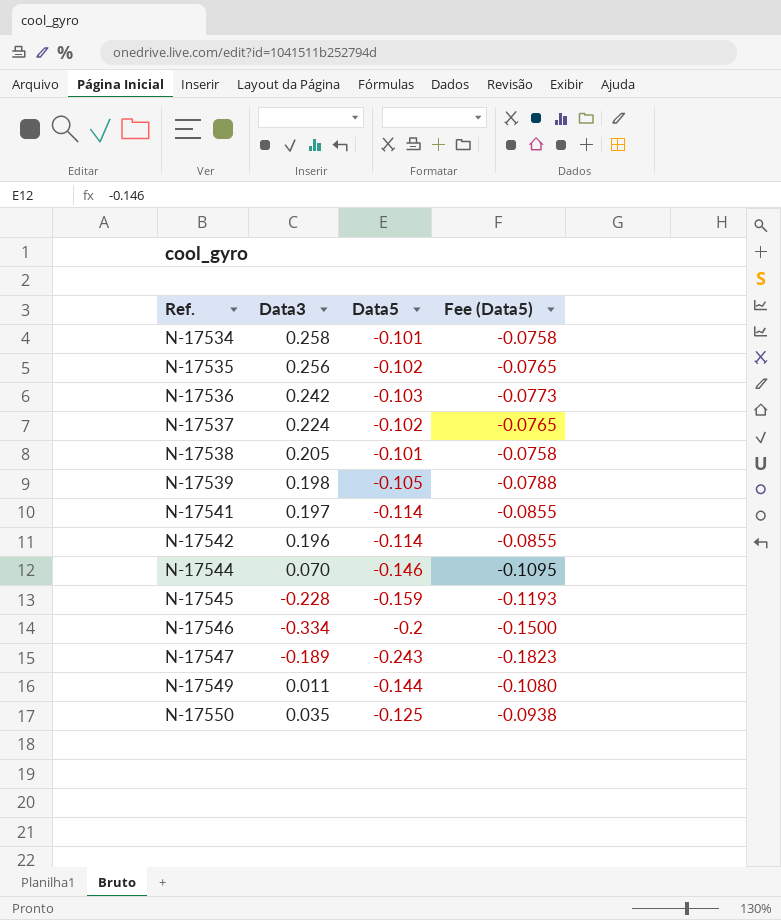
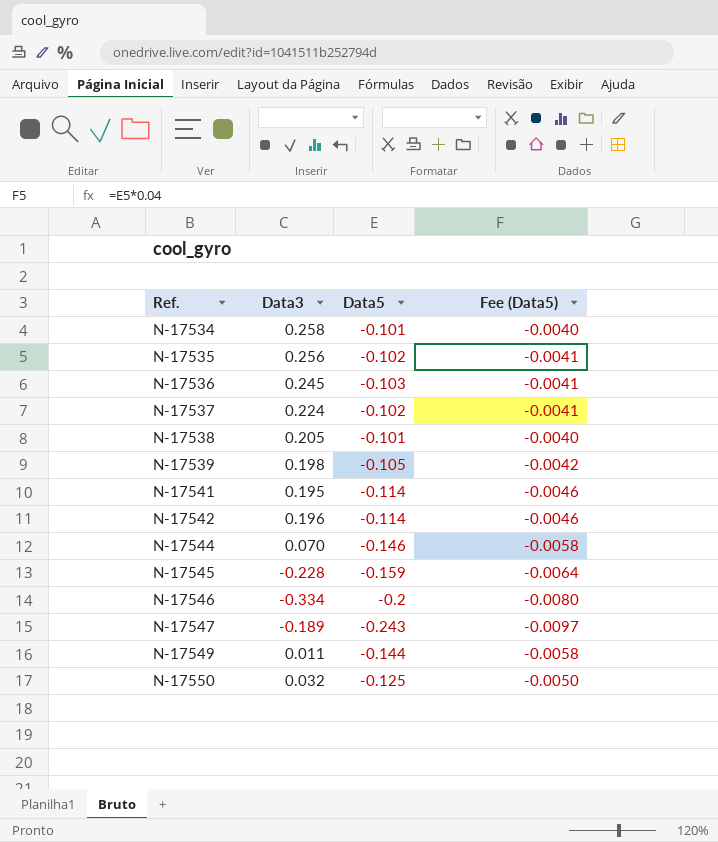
column Fee (Data5) | formula: [Data5] * 0.75 -> [Data5] * 0.04
N-17536 | Data3: 0.242 -> 0.245
N-17541 | Data3: 0.197 -> 0.195
N-17550 | Data3: 0.035 -> 0.032

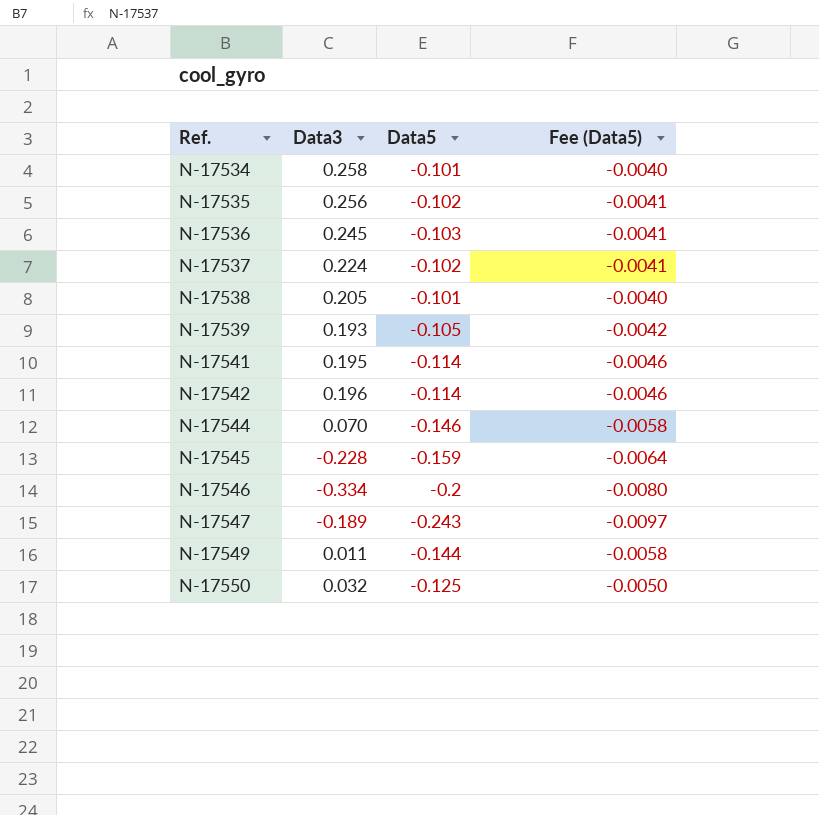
N-17539 | Data3: 0.198 -> 0.193

